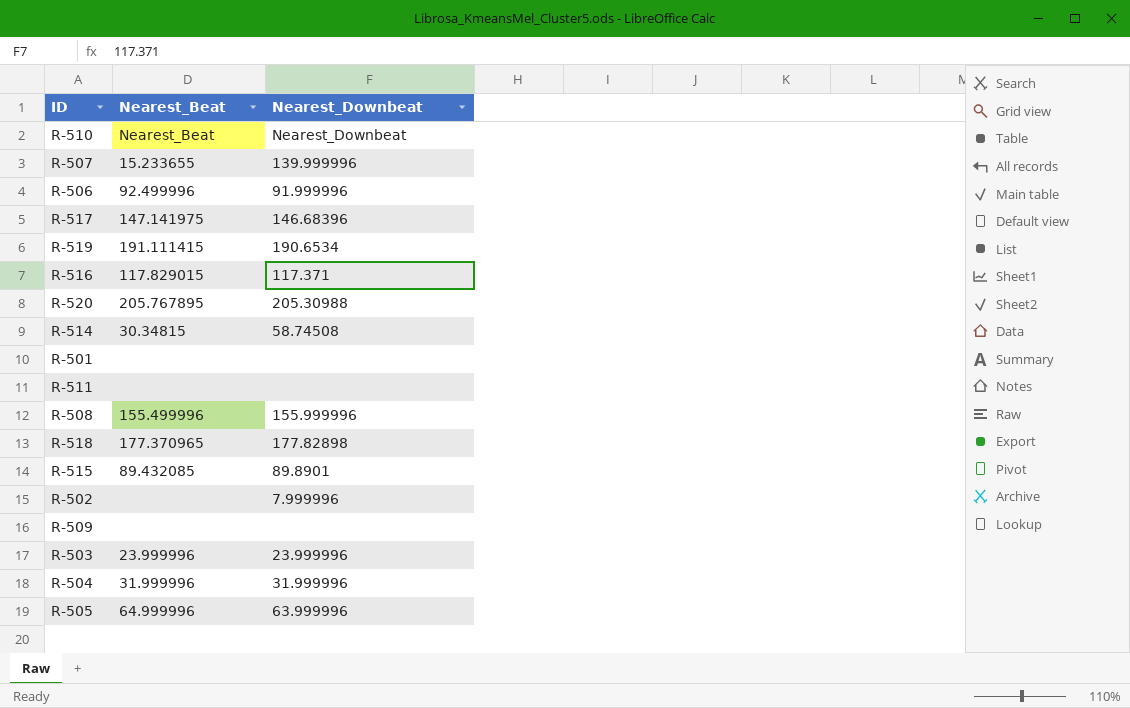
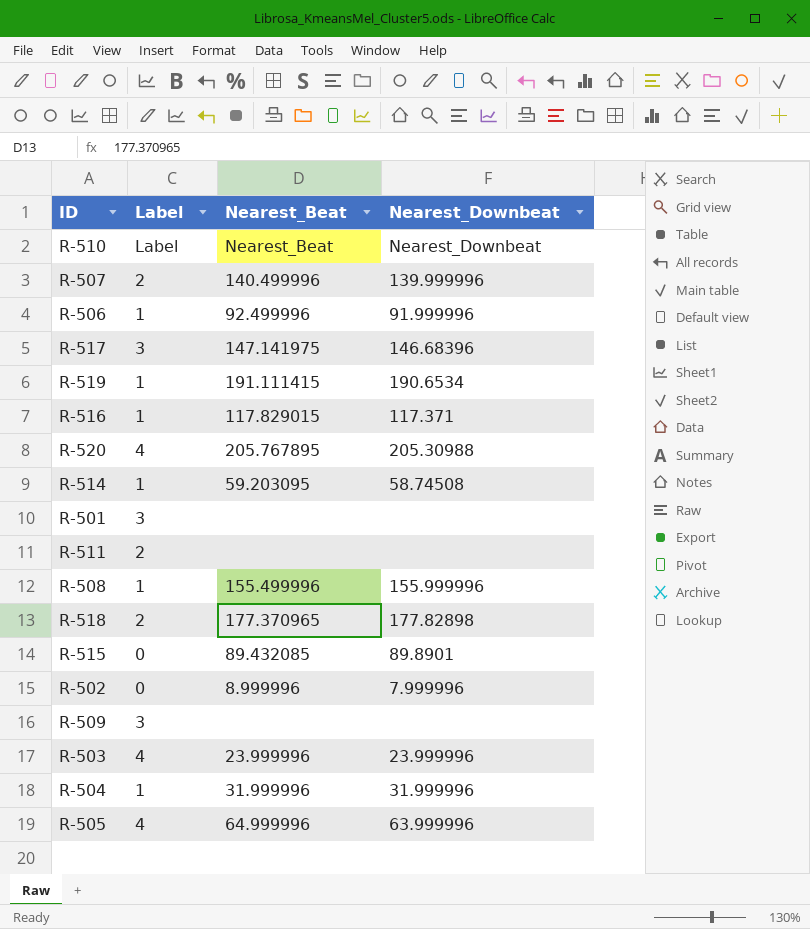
column Label | position: none -> 2
R-507 | Nearest_Beat: 15.233655 -> 140.499996
R-514 | Nearest_Beat: 30.34815 -> 59.203095
R-502 | Nearest_Beat: none -> 8.999996

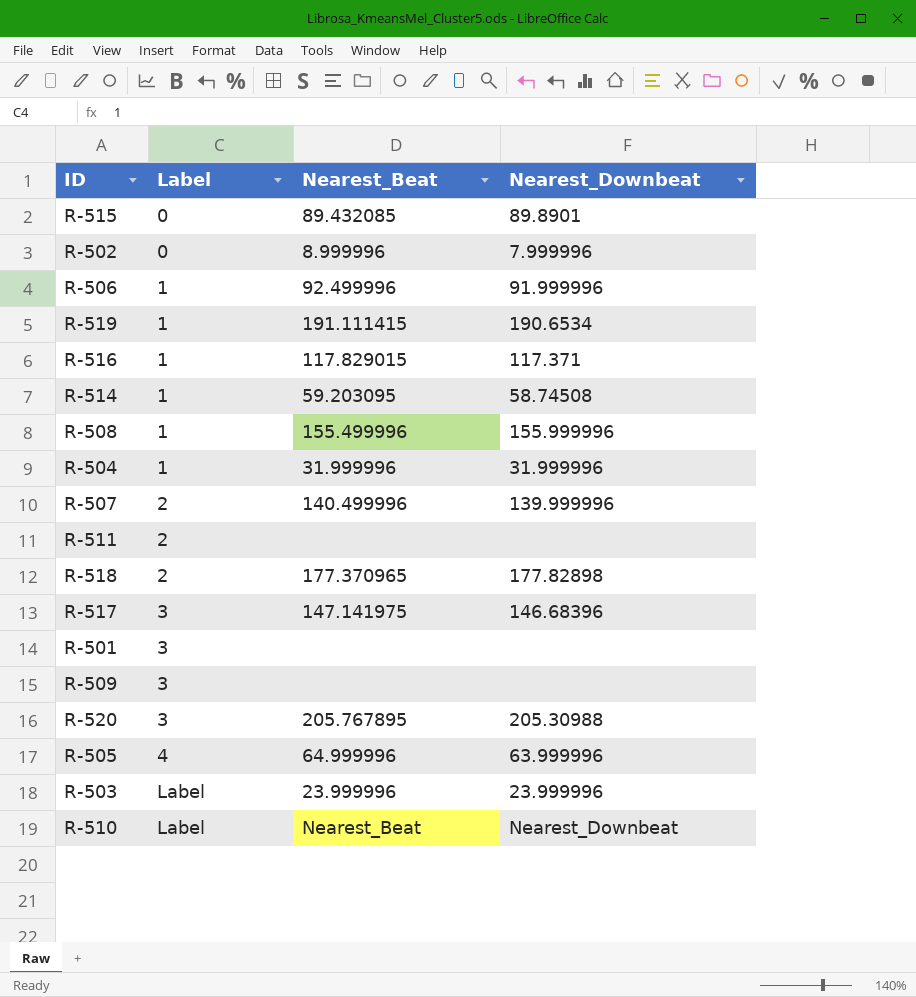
row order: none -> Label ascending
R-520 | Label: 4 -> 3
R-503 | Label: 4 -> Label

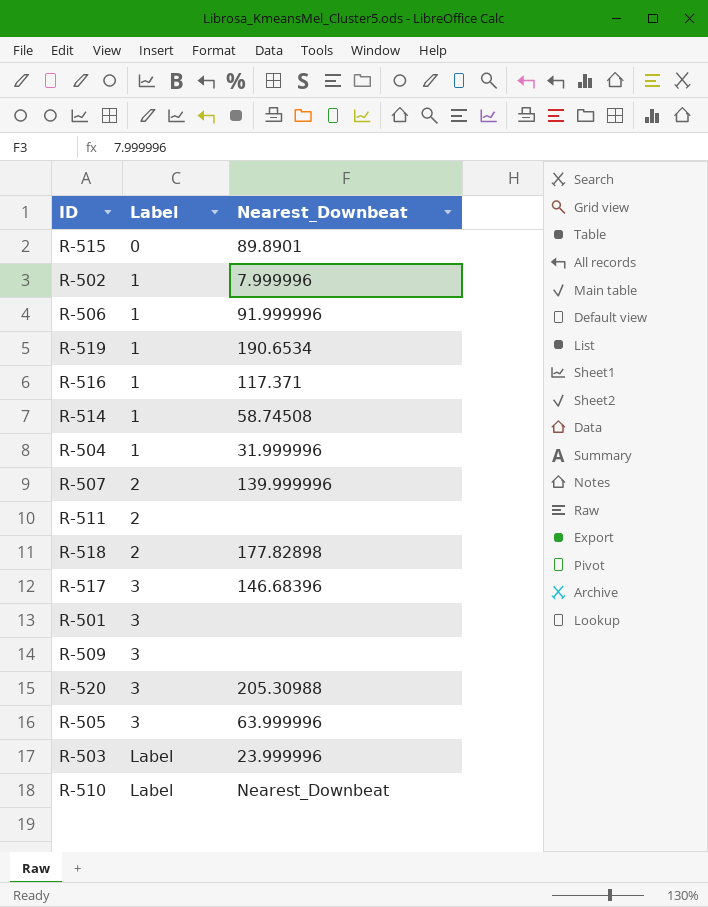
column Nearest_Beat | position: 3 -> none
row R-508: 1 | 155.499996 | 155.999996 -> none
R-502 | Label: 0 -> 1
R-505 | Label: 4 -> 3

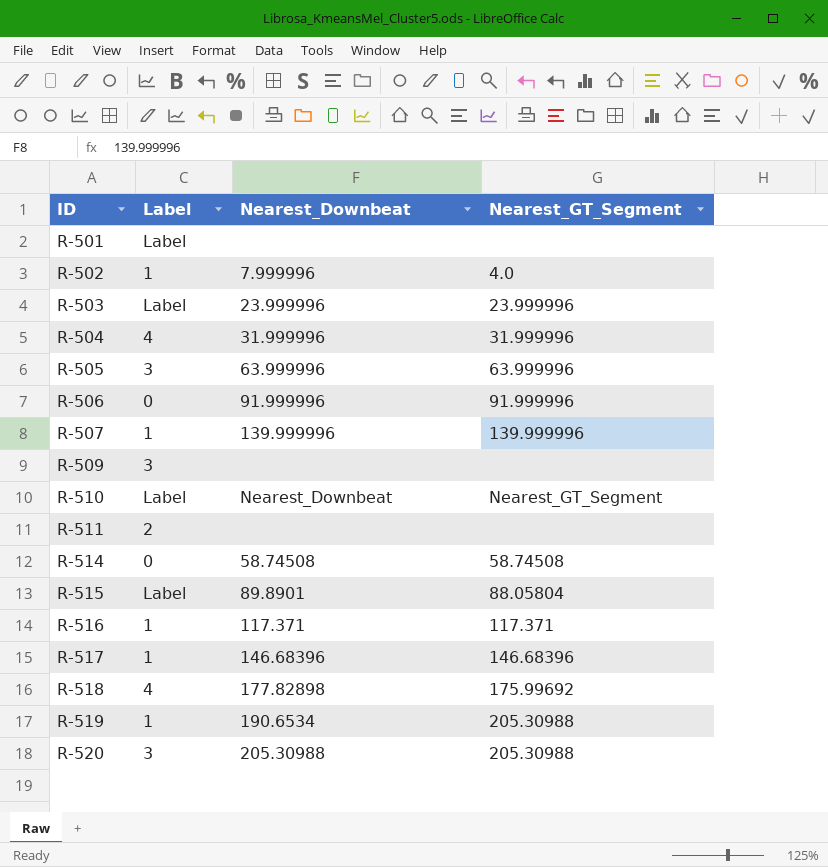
row order: Label ascending -> ID ascending
column Nearest_GT_Segment | position: none -> 4
R-501 | Label: 3 -> Label
R-504 | Label: 1 -> 4
R-506 | Label: 1 -> 0
R-507 | Label: 2 -> 1
R-514 | Label: 1 -> 0
R-515 | Label: 0 -> Label
R-517 | Label: 3 -> 1
R-518 | Label: 2 -> 4

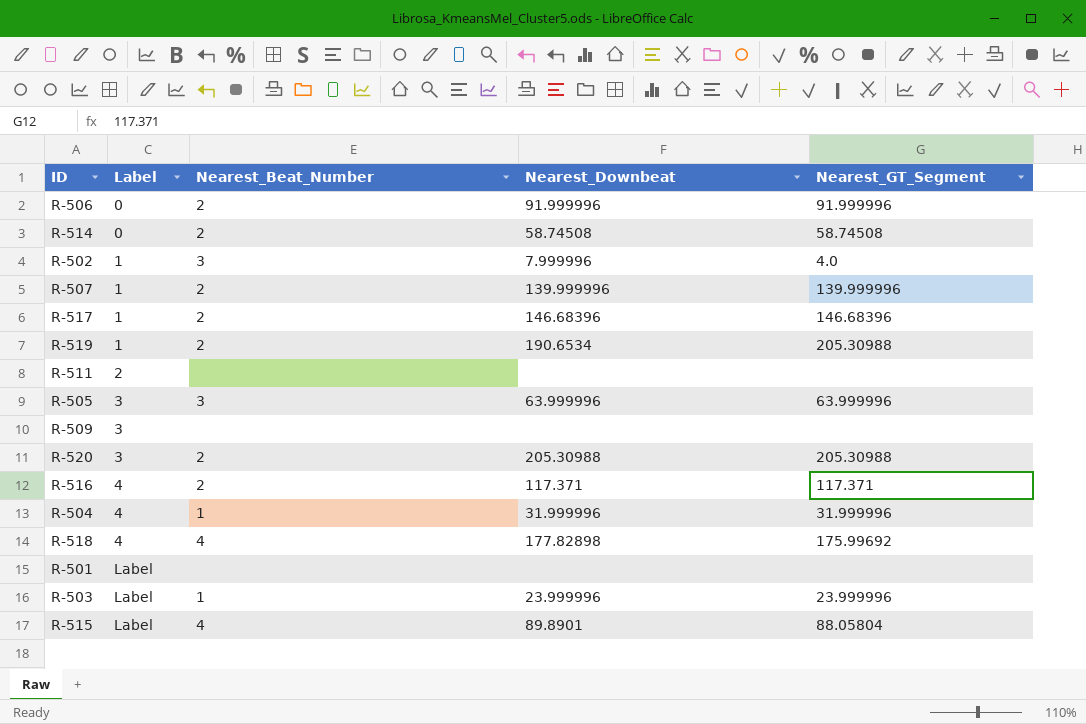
row order: ID ascending -> Label ascending
column Nearest_Beat_Number | position: none -> 3
row R-510: Label | Nearest_Downbeat | Nearest_GT_Segment -> none
R-516 | Label: 1 -> 4

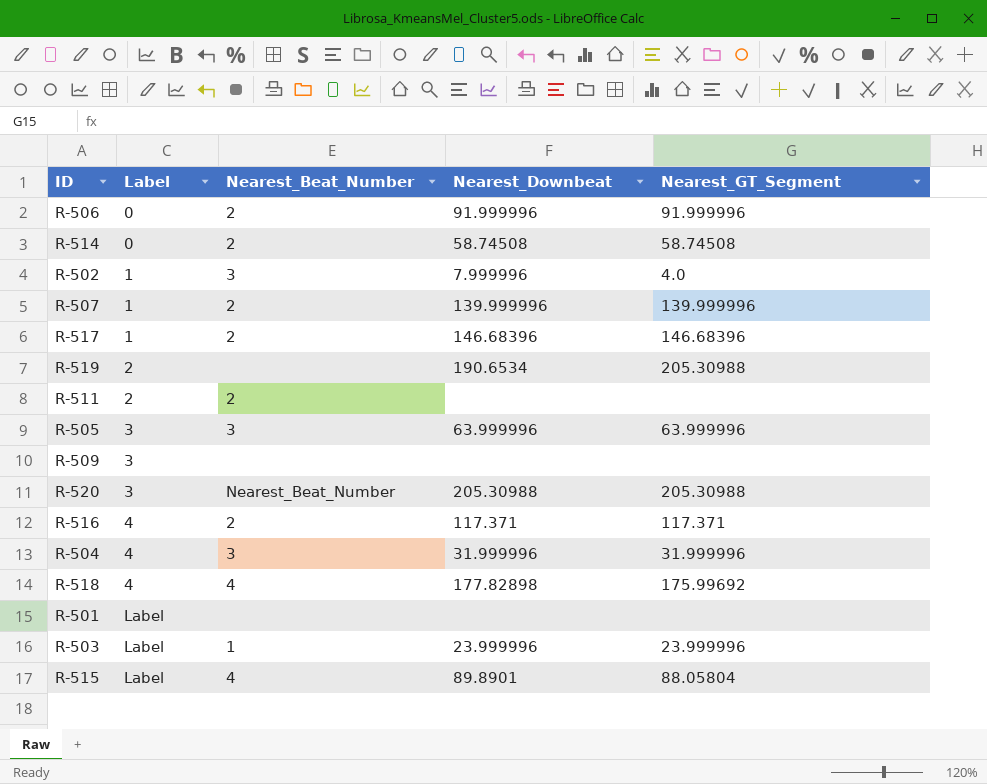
R-519 | Label: 1 -> 2
R-519 | Nearest_Beat_Number: 2 -> none
R-511 | Nearest_Beat_Number: none -> 2
R-520 | Nearest_Beat_Number: 2 -> Nearest_Beat_Number
R-504 | Nearest_Beat_Number: 1 -> 3

